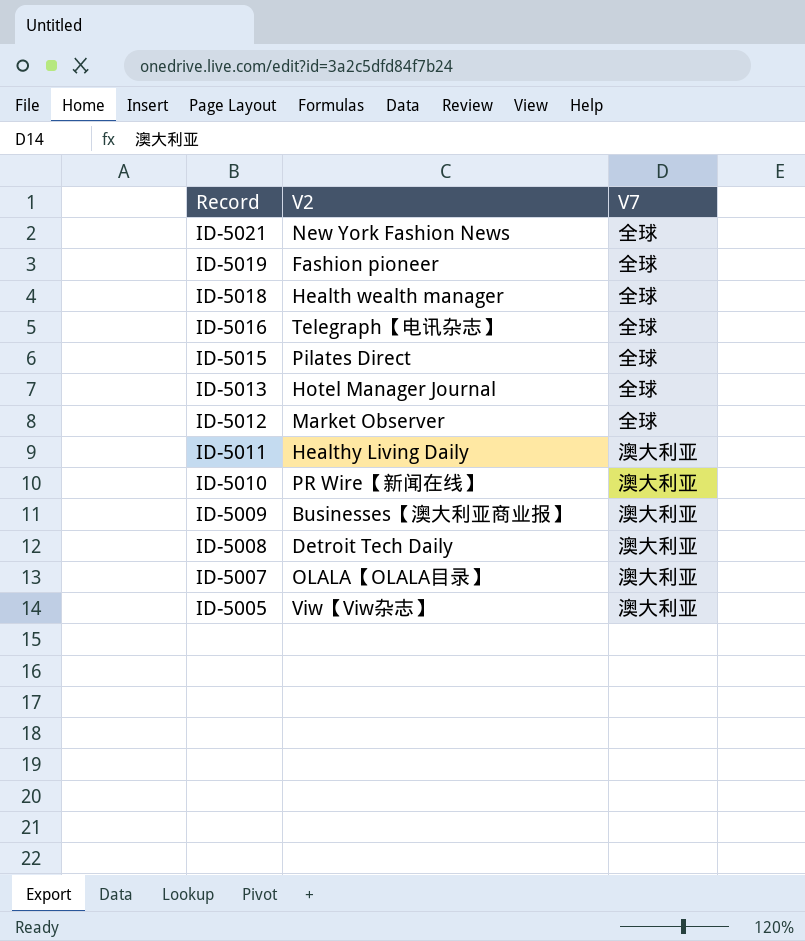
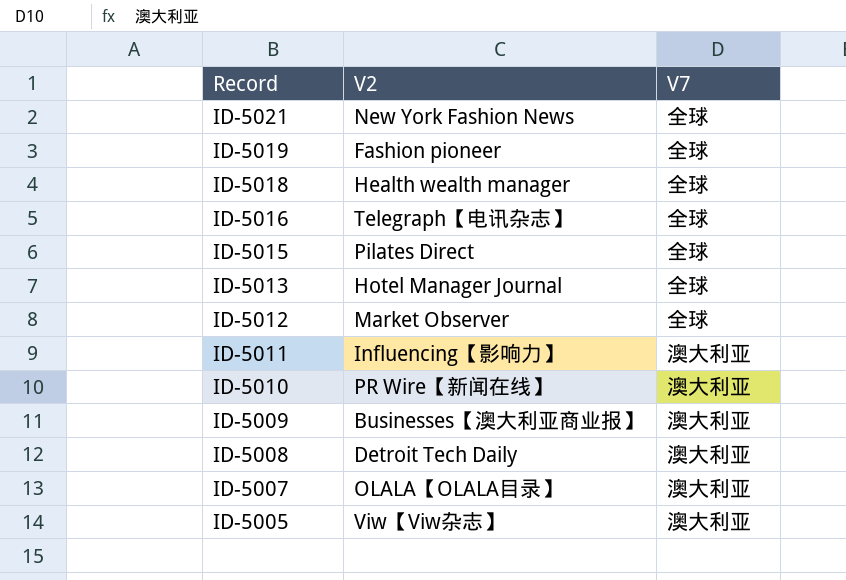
ID-5011 | V2: Healthy Living Daily -> Influencing【影响力】

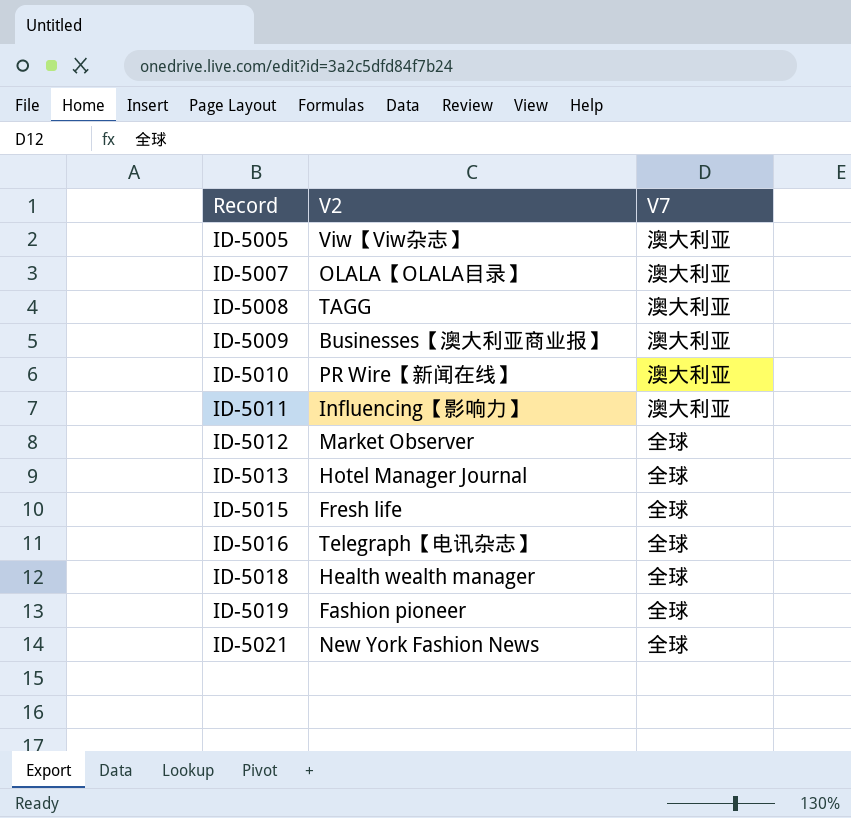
row order: Record descending -> Record ascending
ID-5008 | V2: Detroit Tech Daily -> TAGG
ID-5015 | V2: Pilates Direct -> Fresh life

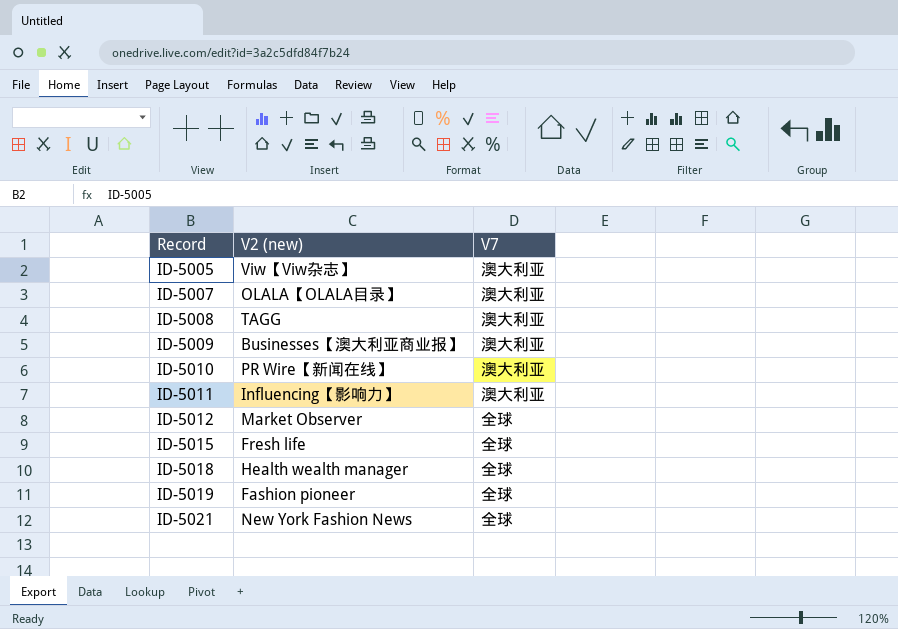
column name: V2 -> V2 (new)
row ID-5013: Hotel Manager Journal | 全球 -> none
row ID-5016: Telegraph【电讯杂志】 | 全球 -> none

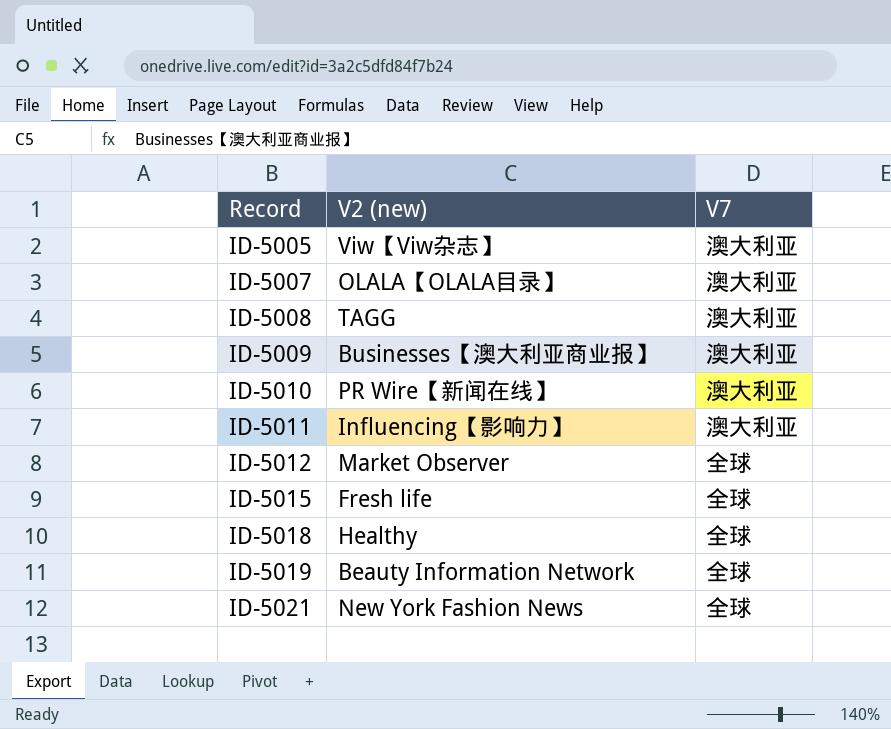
ID-5018 | V2 (new): Health wealth manager -> Healthy
ID-5019 | V2 (new): Fashion pioneer -> Beauty Information Network

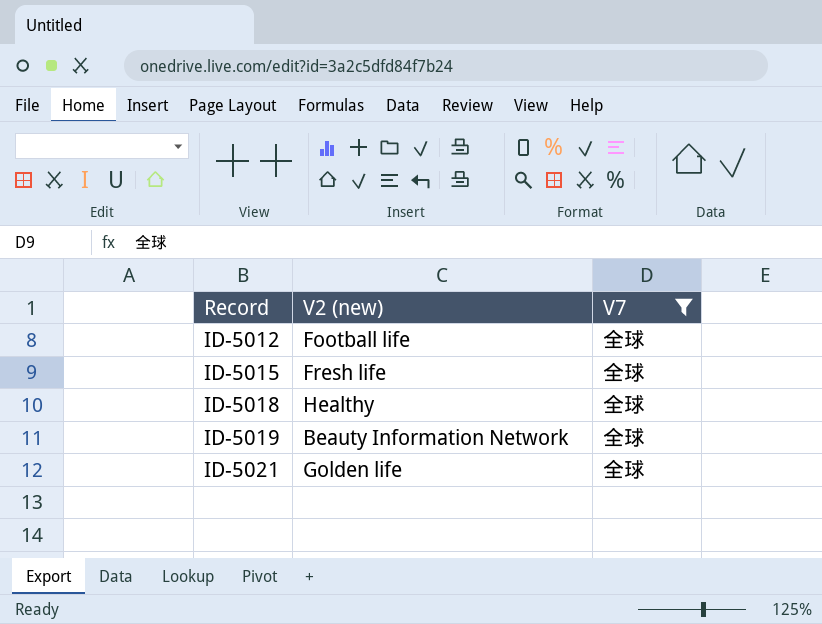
filter: none -> V7 = 全球
ID-5012 | V2 (new): Market Observer -> Football life
ID-5021 | V2 (new): New York Fashion News -> Golden life

